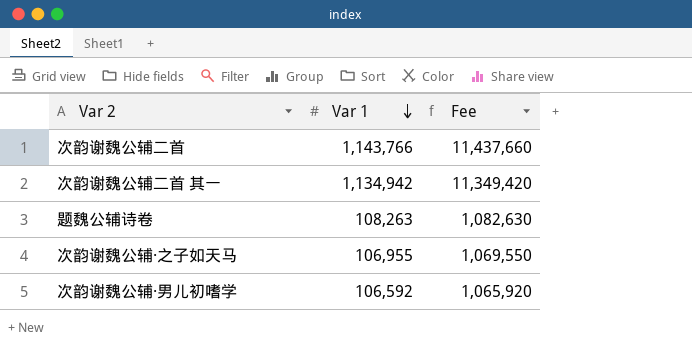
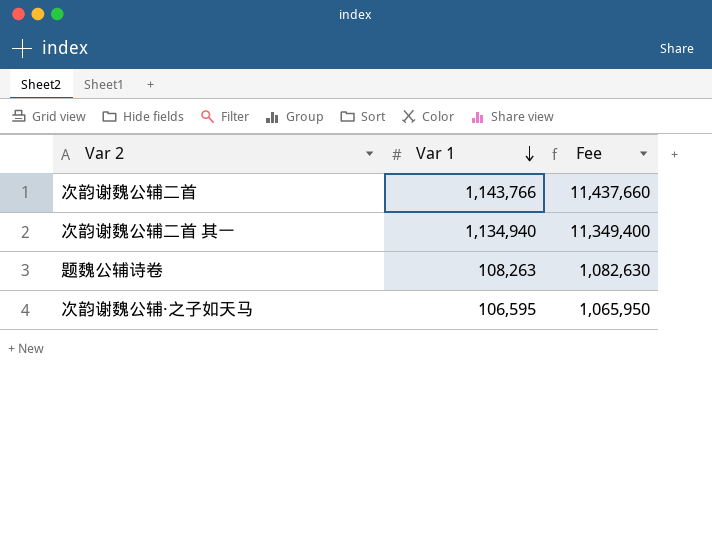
row 次韵谢魏公辅·男儿初嗜学: 106,592 | 1,065,920 -> none
次韵谢魏公辅二首 其一 | Var 1: 1,134,942 -> 1,134,940
次韵谢魏公辅二首 其一 | Fee: 11,349,420 -> 11,349,400
次韵谢魏公辅·之子如天马 | Var 1: 106,955 -> 106,595
次韵谢魏公辅·之子如天马 | Fee: 1,069,550 -> 1,065,950

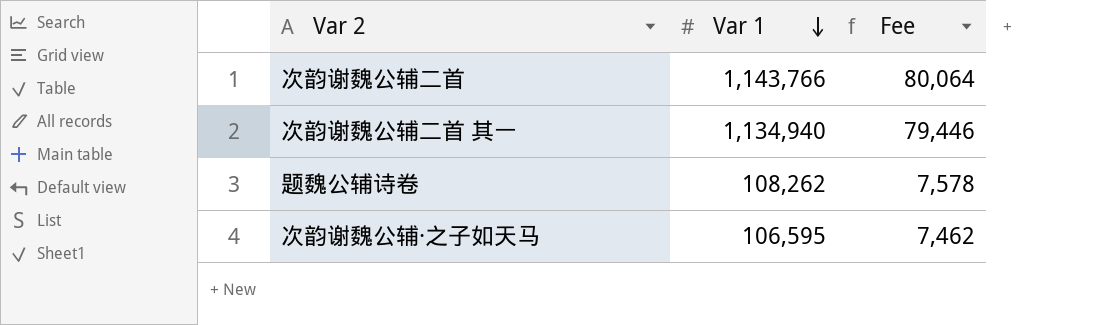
column Fee | formula: [Var 1] * 10 -> [Var 1] * 0.07
题魏公辅诗卷 | Var 1: 108,263 -> 108,262

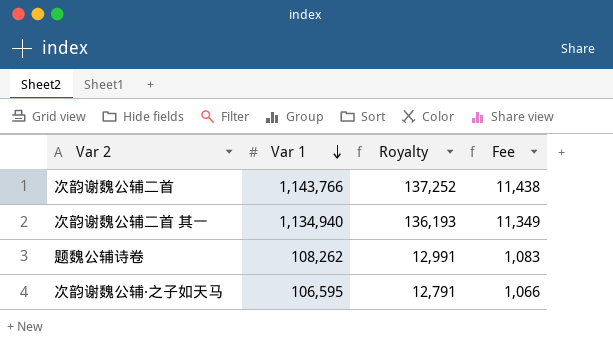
column Royalty | formula: none -> [Var 1] * 0.12
column Fee | formula: [Var 1] * 0.07 -> [Var 1] * 0.01

